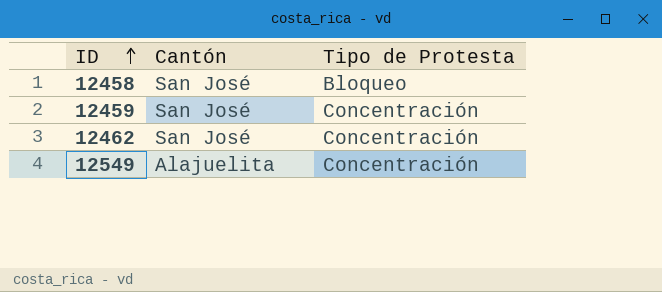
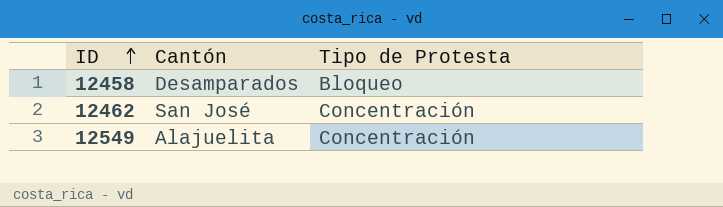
row 12459: San José | Concentración -> none
12458 | Cantón: San José -> Desamparados

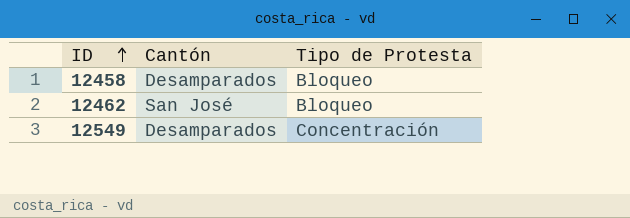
12462 | Tipo de Protesta: Concentración -> Bloqueo
12549 | Cantón: Alajuelita -> Desamparados

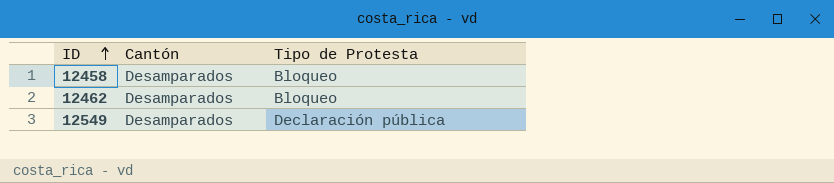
12462 | Cantón: San José -> Desamparados
12549 | Tipo de Protesta: Concentración -> Declaración pública

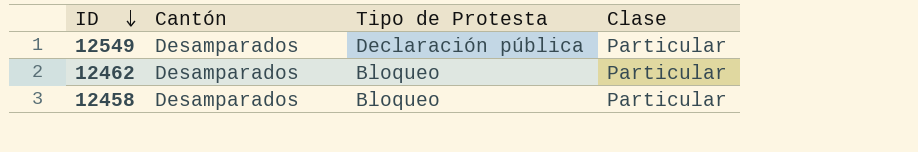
row order: ID ascending -> ID descending
column Clase | position: none -> 4

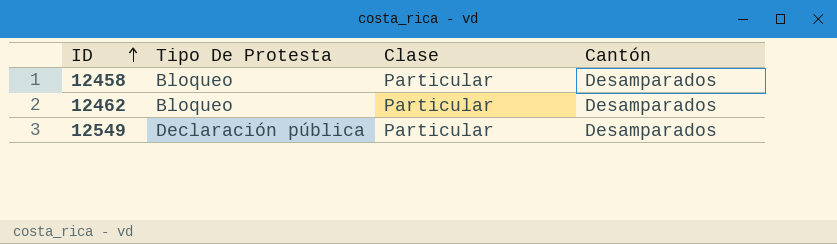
row order: ID descending -> ID ascending
column name: Tipo de Protesta -> Tipo De Protesta
column Cantón | position: 2 -> 4

